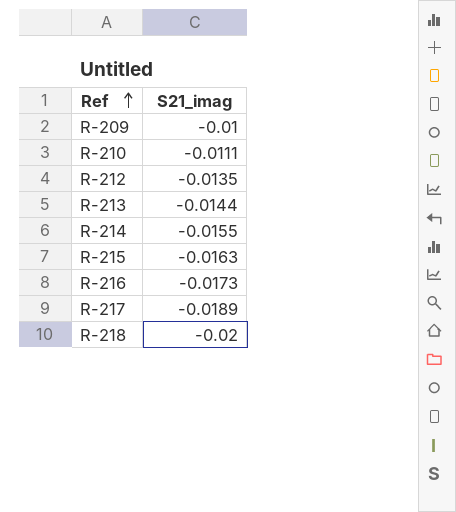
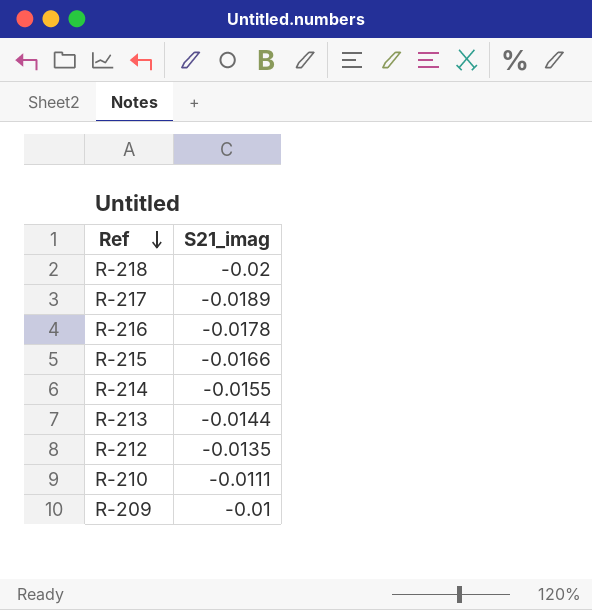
row order: Ref ascending -> Ref descending
R-216 | S21_imag: -0.0173 -> -0.0178
R-215 | S21_imag: -0.0163 -> -0.0166

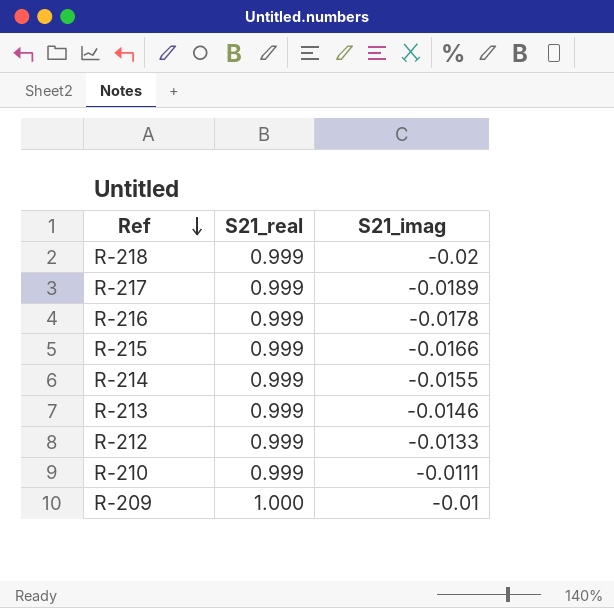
column S21_real | position: none -> 2
R-213 | S21_imag: -0.0144 -> -0.0146
R-212 | S21_imag: -0.0135 -> -0.0133

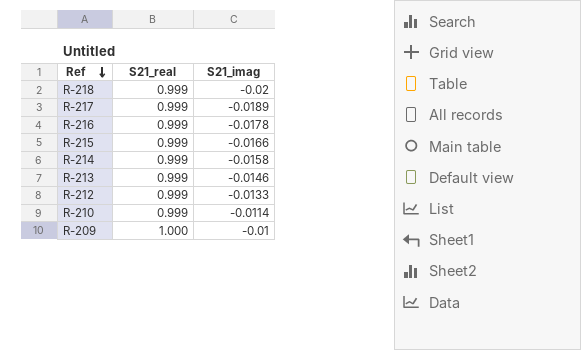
R-214 | S21_imag: -0.0155 -> -0.0158
R-210 | S21_imag: -0.0111 -> -0.0114

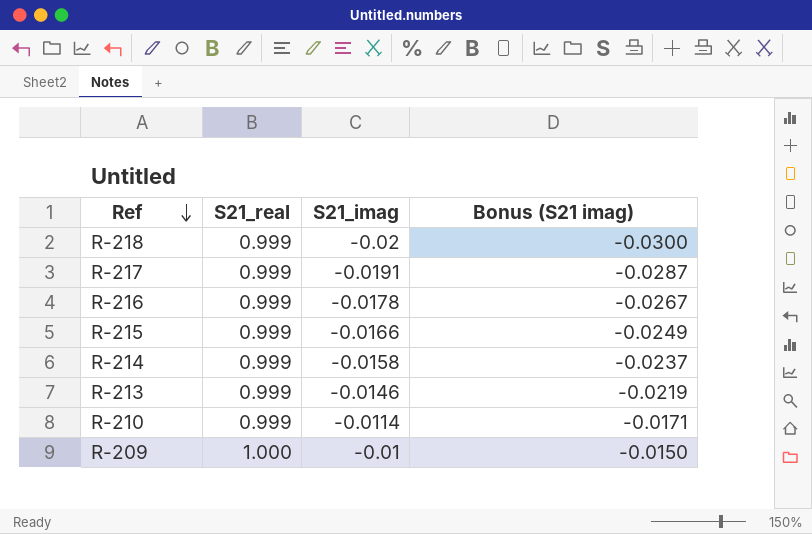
column Bonus (S21 imag) | formula: none -> [S21_imag] * 1.5
row R-212: 0.999 | -0.0133 -> none
R-217 | S21_imag: -0.0189 -> -0.0191

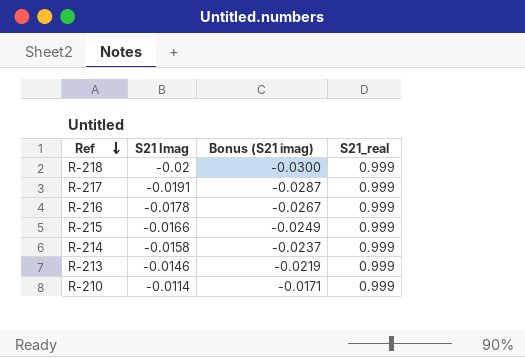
column name: S21_imag -> S21 Imag
column S21_real | position: 2 -> 4
row R-209: 1.000 | -0.01 | -0.0150 -> none

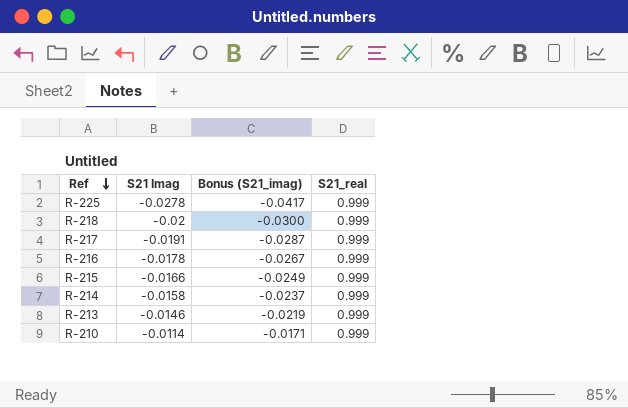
column name: Bonus (S21 imag) -> Bonus (S21_imag)
row R-225: none -> -0.0278 | -0.0417 | 0.999

